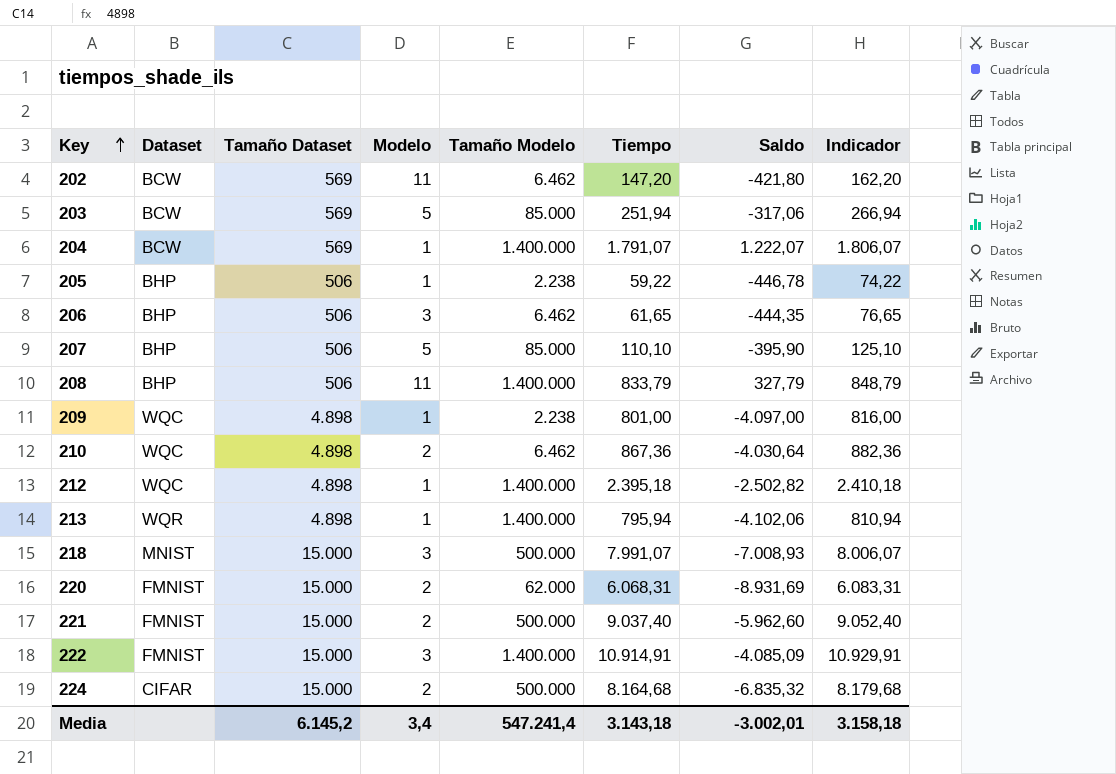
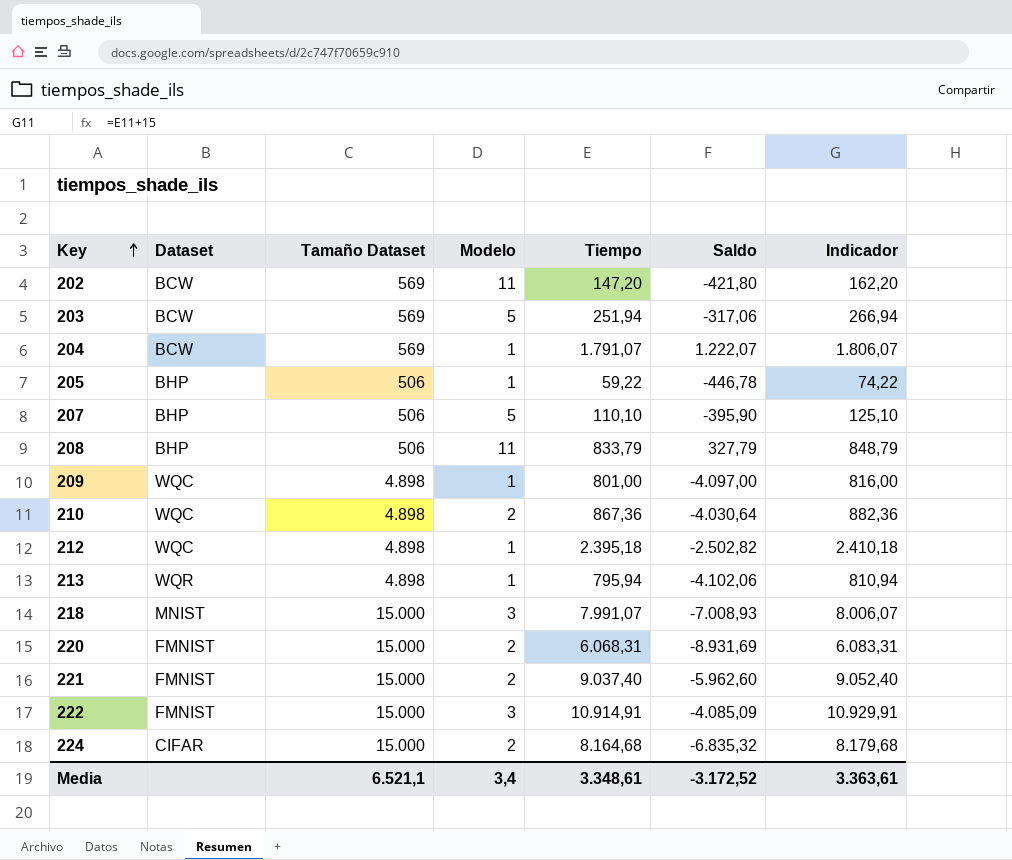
column Tamaño Modelo | position: 5 -> none
row 206: BHP | 506 | 3 | 6.462 | 61,65 | -444,35 | 76,65 -> none
Media | Tamaño Dataset: 6.145,2 -> 6.521,1
Media | Tiempo: 3.143,18 -> 3.348,61
Media | Saldo: -3.002,01 -> -3.172,52
Media | Indicador: 3.158,18 -> 3.363,61

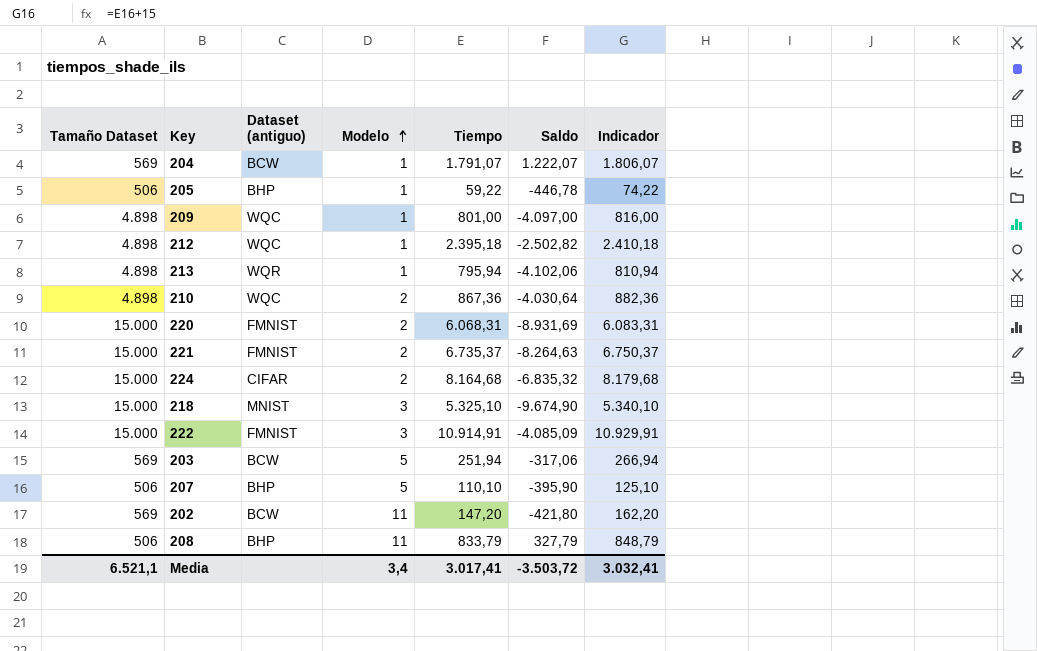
row order: Key ascending -> Modelo ascending
column Tamaño Dataset | position: 3 -> 1
column name: Dataset -> Dataset (antiguo)
221 | Tiempo: 9.037,40 -> 6.735,37
221 | Saldo: -5.962,60 -> -8.264,63
221 | Indicador: 9.052,40 -> 6.750,37
218 | Tiempo: 7.991,07 -> 5.325,10
218 | Saldo: -7.008,93 -> -9.674,90
218 | Indicador: 8.006,07 -> 5.340,10
Media | Tiempo: 3.348,61 -> 3.017,41
Media | Saldo: -3.172,52 -> -3.503,72
Media | Indicador: 3.363,61 -> 3.032,41

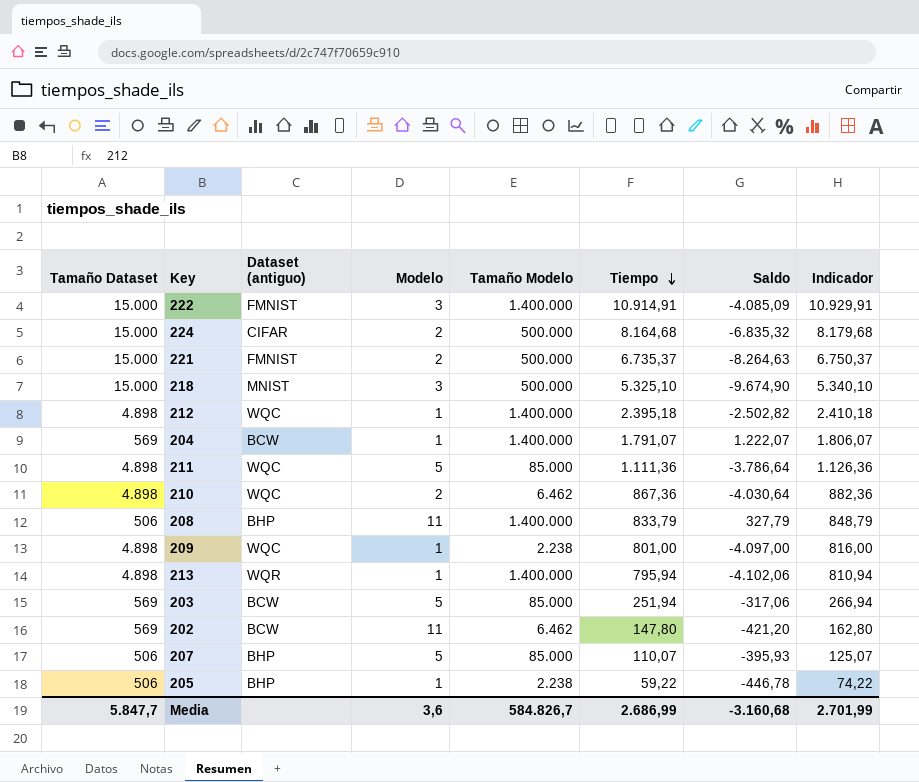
row order: Modelo ascending -> Tiempo descending
column Tamaño Modelo | position: none -> 5
row 220: 15.000 | FMNIST | 2 | 6.068,31 | -8.931,69 | 6.083,31 -> none
row 211: none -> 4.898 | WQC | 5 | 85.000 | 1.111,36 | -3.786,64 | 1.126,36
202 | Tiempo: 147,20 -> 147,80
202 | Saldo: -421,80 -> -421,20
202 | Indicador: 162,20 -> 162,80
207 | Tiempo: 110,10 -> 110,07
207 | Saldo: -395,90 -> -395,93
207 | Indicador: 125,10 -> 125,07
Media | Tamaño Dataset: 6.521,1 -> 5.847,7
Media | Modelo: 3,4 -> 3,6
Media | Tiempo: 3.017,41 -> 2.686,99
Media | Saldo: -3.503,72 -> -3.160,68
Media | Indicador: 3.032,41 -> 2.701,99

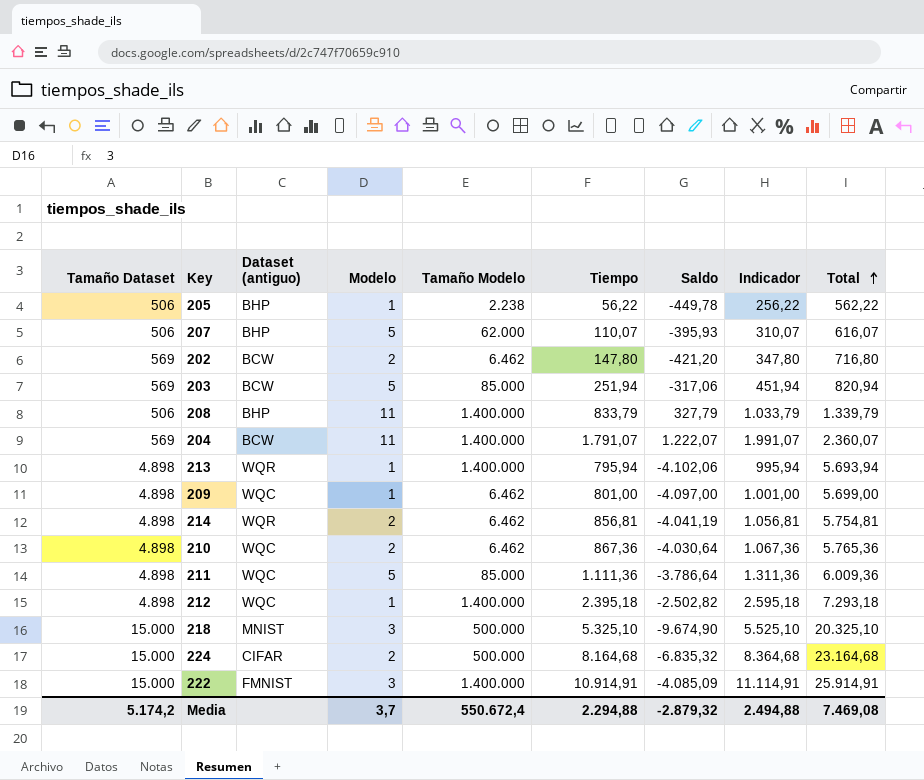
row order: Tiempo descending -> Total ascending
column Indicador | formula: [Tiempo] + 15 -> [Tiempo] + 200
column Total | formula: none -> [Tamaño Dataset] + [Tiempo]
row 221: 15.000 | FMNIST | 2 | 500.000 | 6.735,37 | -8.264,63 | 6.750,37 -> none
205 | Tiempo: 59,22 -> 56,22
205 | Saldo: -446,78 -> -449,78
207 | Tamaño Modelo: 85.000 -> 62.000
202 | Modelo: 11 -> 2
204 | Modelo: 1 -> 11
209 | Tamaño Modelo: 2.238 -> 6.462
row 214: none -> 4.898 | WQR | 2 | 6.462 | 856,81 | -4.041,19 | 1.056,81 | 5.754,81
Media | Tamaño Dataset: 5.847,7 -> 5.174,2
Media | Modelo: 3,6 -> 3,7
Media | Tamaño Modelo: 584.826,7 -> 550.672,4
Media | Tiempo: 2.686,99 -> 2.294,88
Media | Saldo: -3.160,68 -> -2.879,32
Media | Indicador: 2.701,99 -> 2.494,88

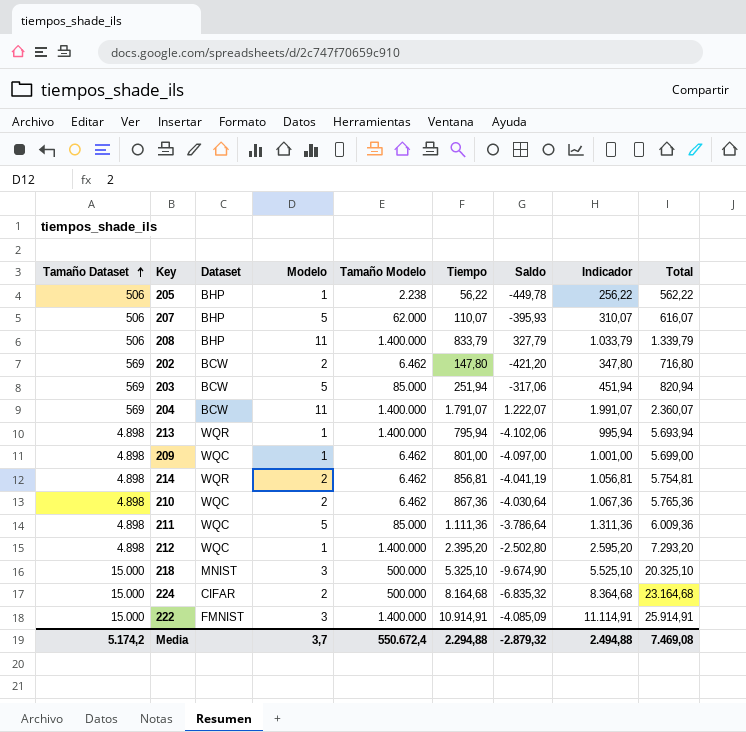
row order: Total ascending -> Tamaño Dataset ascending
column name: Dataset (antiguo) -> Dataset
212 | Tiempo: 2.395,18 -> 2.395,20
212 | Saldo: -2.502,82 -> -2.502,80
212 | Indicador: 2.595,18 -> 2.595,20
212 | Total: 7.293,18 -> 7.293,20

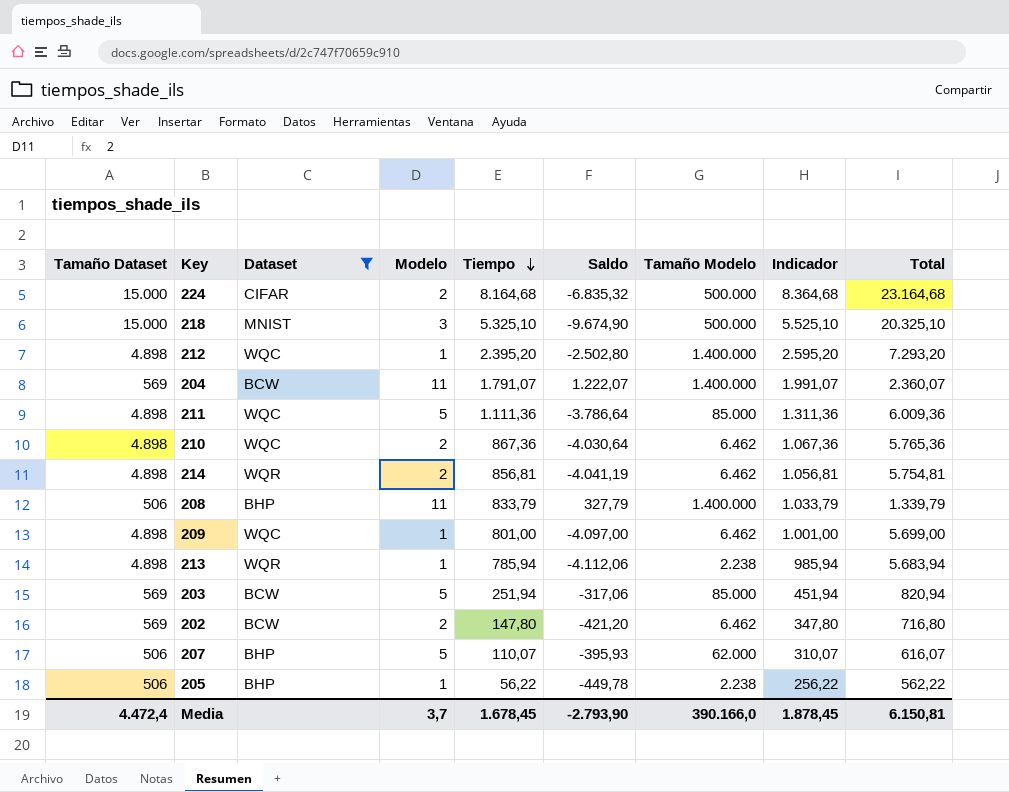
filter: none -> Dataset != FMNIST
row order: Tamaño Dataset ascending -> Tiempo descending
column Tamaño Modelo | position: 5 -> 7
213 | Tiempo: 795,94 -> 785,94
213 | Saldo: -4.102,06 -> -4.112,06
213 | Tamaño Modelo: 1.400.000 -> 2.238
213 | Indicador: 995,94 -> 985,94
213 | Total: 5.693,94 -> 5.683,94
Media | Tamaño Dataset: 5.174,2 -> 4.472,4
Media | Tiempo: 2.294,88 -> 1.678,45
Media | Saldo: -2.879,32 -> -2.793,90
Media | Tamaño Modelo: 550.672,4 -> 390.166,0
Media | Indicador: 2.494,88 -> 1.878,45
Media | Total: 7.469,08 -> 6.150,81

